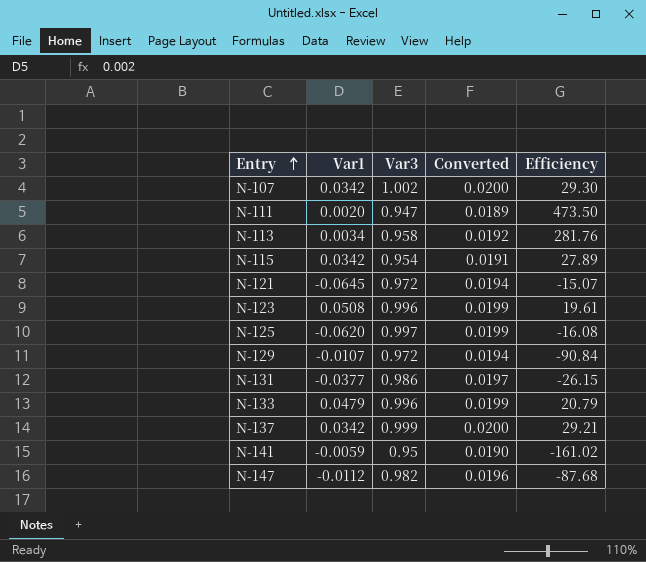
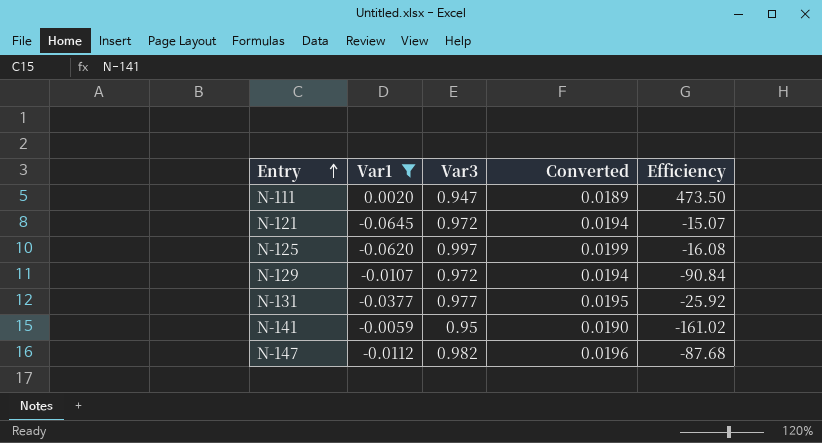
filter: none -> Var1 <= 0.0020
N-131 | Var3: 0.986 -> 0.977
N-131 | Converted: 0.0197 -> 0.0195
N-131 | Efficiency: -26.15 -> -25.92

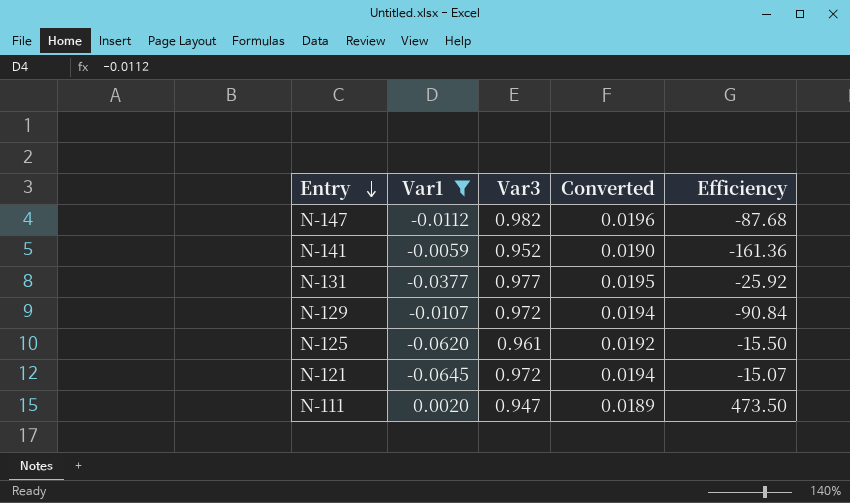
row order: Entry ascending -> Entry descending
N-141 | Var3: 0.95 -> 0.952
N-141 | Efficiency: -161.02 -> -161.36
N-125 | Var3: 0.997 -> 0.961
N-125 | Converted: 0.0199 -> 0.0192
N-125 | Efficiency: -16.08 -> -15.50

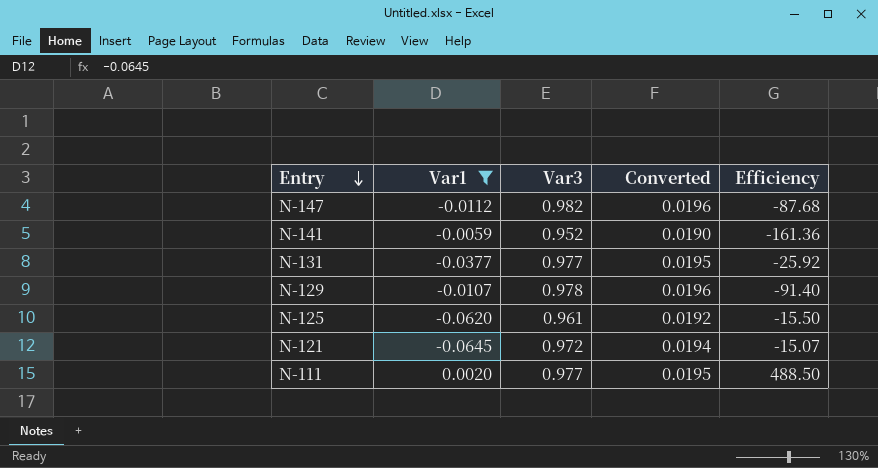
N-129 | Var3: 0.972 -> 0.978
N-129 | Converted: 0.0194 -> 0.0196
N-129 | Efficiency: -90.84 -> -91.40
N-111 | Var3: 0.947 -> 0.977
N-111 | Converted: 0.0189 -> 0.0195
N-111 | Efficiency: 473.50 -> 488.50

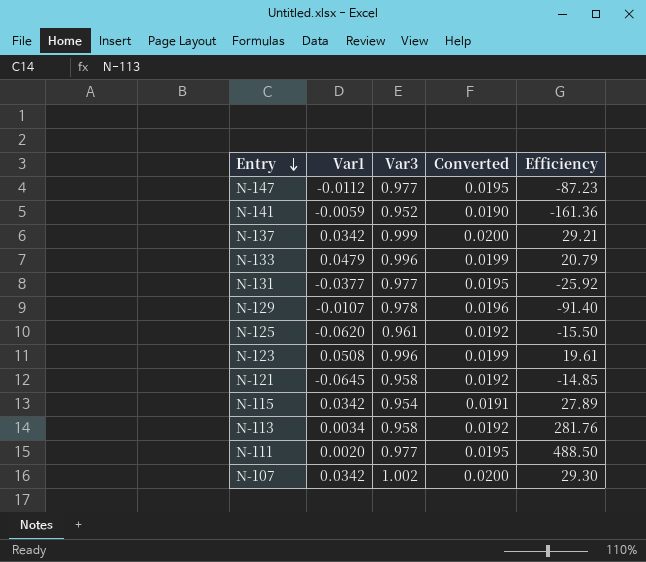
filter: Var1 <= 0.0020 -> none
N-147 | Var3: 0.982 -> 0.977
N-147 | Converted: 0.0196 -> 0.0195
N-147 | Efficiency: -87.68 -> -87.23
N-121 | Var3: 0.972 -> 0.958
N-121 | Converted: 0.0194 -> 0.0192
N-121 | Efficiency: -15.07 -> -14.85

